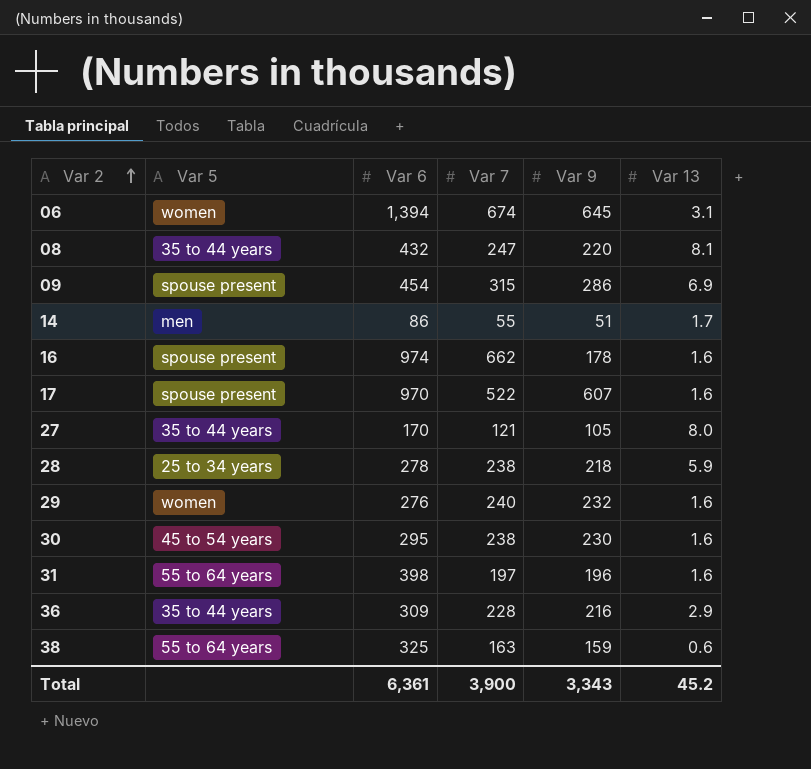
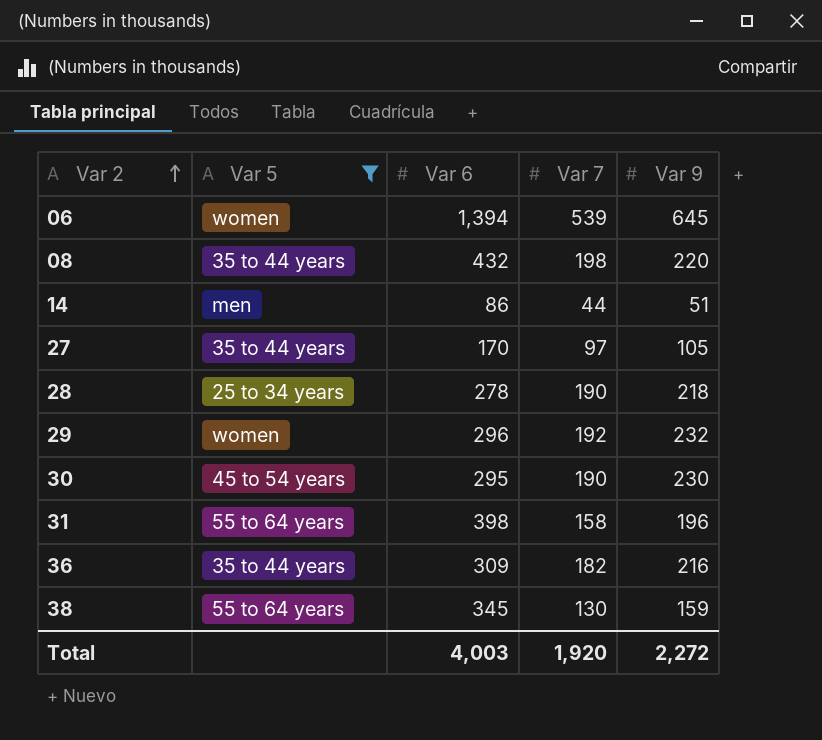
filter: none -> Var 5 != spouse present
column Var 13 | position: 6 -> none
06 | Var 7: 674 -> 539
08 | Var 7: 247 -> 198
14 | Var 7: 55 -> 44
27 | Var 7: 121 -> 97
28 | Var 7: 238 -> 190
29 | Var 6: 276 -> 296
29 | Var 7: 240 -> 192
30 | Var 7: 238 -> 190
31 | Var 7: 197 -> 158
36 | Var 7: 228 -> 182
38 | Var 6: 325 -> 345
38 | Var 7: 163 -> 130
Total | Var 6: 6,361 -> 4,003
Total | Var 7: 3,900 -> 1,920
Total | Var 9: 3,343 -> 2,272

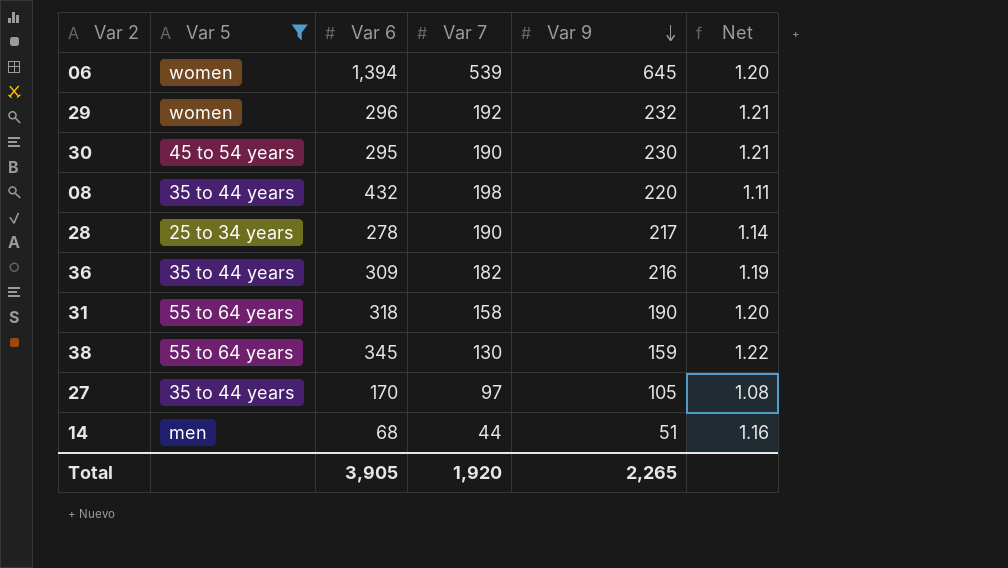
row order: Var 2 ascending -> Var 9 descending
column Net | formula: none -> [Var 9] / [Var 7]
28 | Var 9: 218 -> 217
31 | Var 6: 398 -> 318
31 | Var 9: 196 -> 190
14 | Var 6: 86 -> 68
Total | Var 6: 4,003 -> 3,905
Total | Var 9: 2,272 -> 2,265

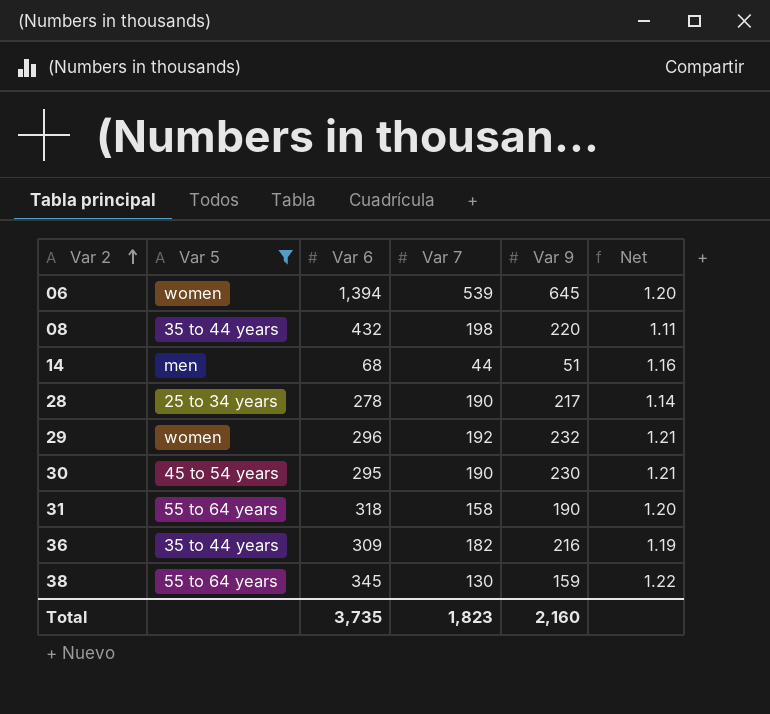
row order: Var 9 descending -> Var 2 ascending
row 27: 35 to 44 years | 170 | 97 | 105 | 1.08 -> none
Total | Var 6: 3,905 -> 3,735
Total | Var 7: 1,920 -> 1,823
Total | Var 9: 2,265 -> 2,160

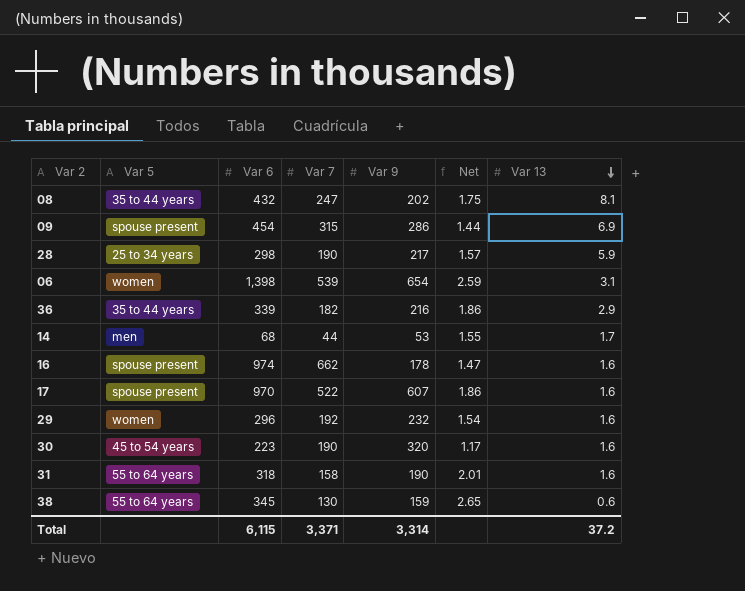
filter: Var 5 != spouse present -> none
row order: Var 2 ascending -> Var 13 descending
column Net | formula: [Var 9] / [Var 7] -> [Var 6] / [Var 7]
column Var 13 | position: none -> 7
08 | Var 7: 198 -> 247
08 | Var 9: 220 -> 202
28 | Var 6: 278 -> 298
06 | Var 6: 1,394 -> 1,398
06 | Var 9: 645 -> 654
36 | Var 6: 309 -> 339
14 | Var 9: 51 -> 53
30 | Var 6: 295 -> 223
30 | Var 9: 230 -> 320
Total | Var 6: 3,735 -> 6,115
Total | Var 7: 1,823 -> 3,371
Total | Var 9: 2,160 -> 3,314

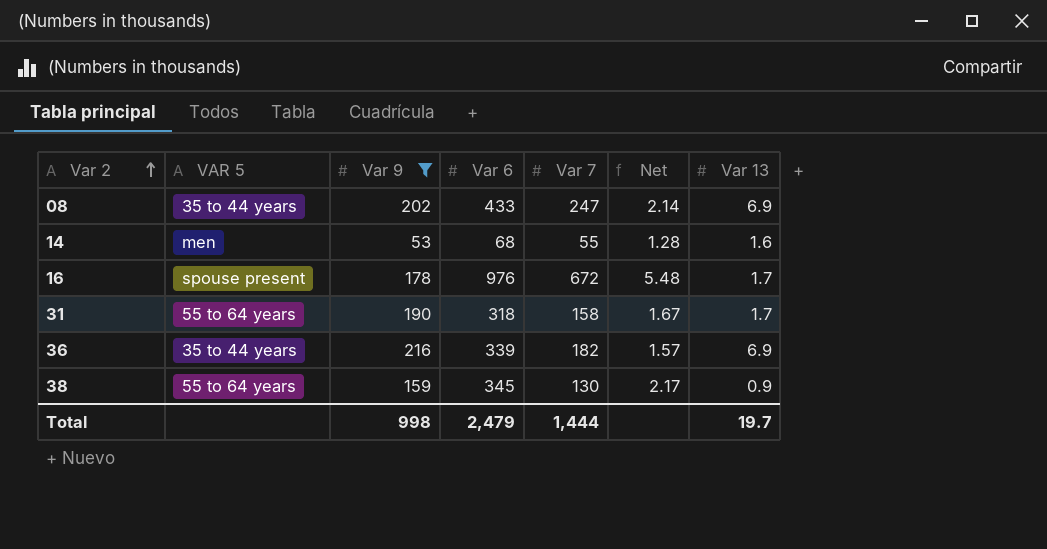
filter: none -> Var 9 <= 216
row order: Var 13 descending -> Var 2 ascending
column name: Var 5 -> VAR 5
column Var 9 | position: 5 -> 3
column Net | formula: [Var 6] / [Var 7] -> [Var 6] / [Var 9]
08 | Var 6: 432 -> 433
08 | Var 13: 8.1 -> 6.9
14 | Var 7: 44 -> 55
14 | Var 13: 1.7 -> 1.6
16 | Var 6: 974 -> 976
16 | Var 7: 662 -> 672
16 | Var 13: 1.6 -> 1.7
31 | Var 13: 1.6 -> 1.7
36 | Var 13: 2.9 -> 6.9
38 | Var 13: 0.6 -> 0.9
Total | Var 9: 3,314 -> 998
Total | Var 6: 6,115 -> 2,479
Total | Var 7: 3,371 -> 1,444
Total | Var 13: 37.2 -> 19.7

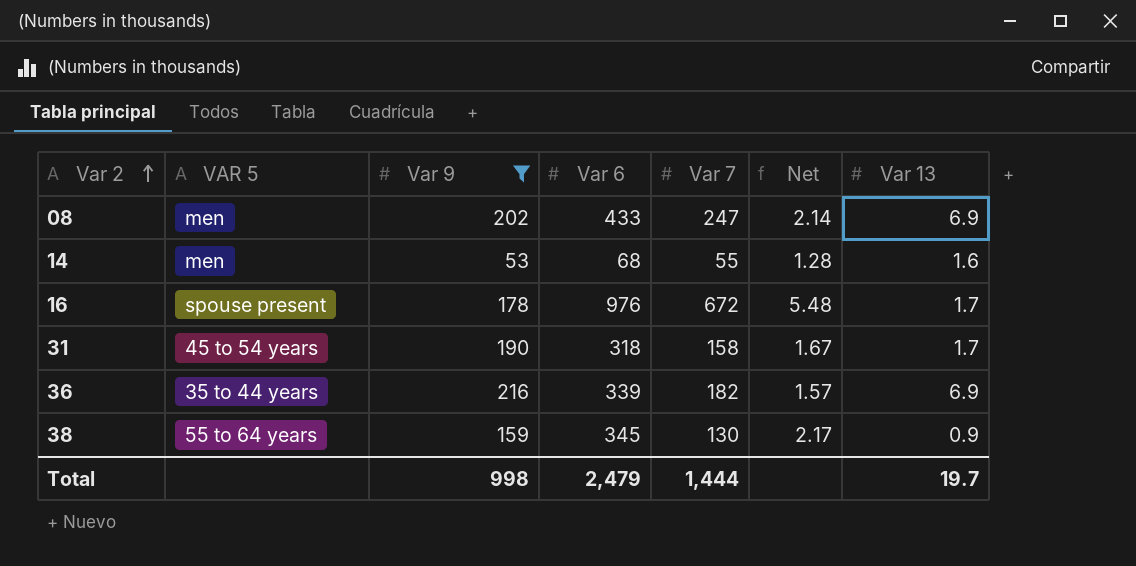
08 | VAR 5: 35 to 44 years -> men
31 | VAR 5: 55 to 64 years -> 45 to 54 years

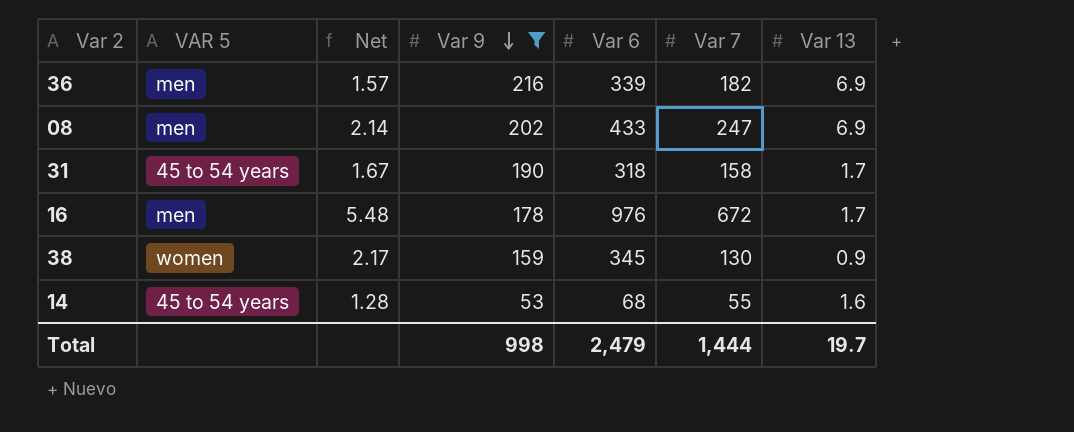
row order: Var 2 ascending -> Var 9 descending
column Net | position: 6 -> 3
36 | VAR 5: 35 to 44 years -> men
16 | VAR 5: spouse present -> men
38 | VAR 5: 55 to 64 years -> women
14 | VAR 5: men -> 45 to 54 years

